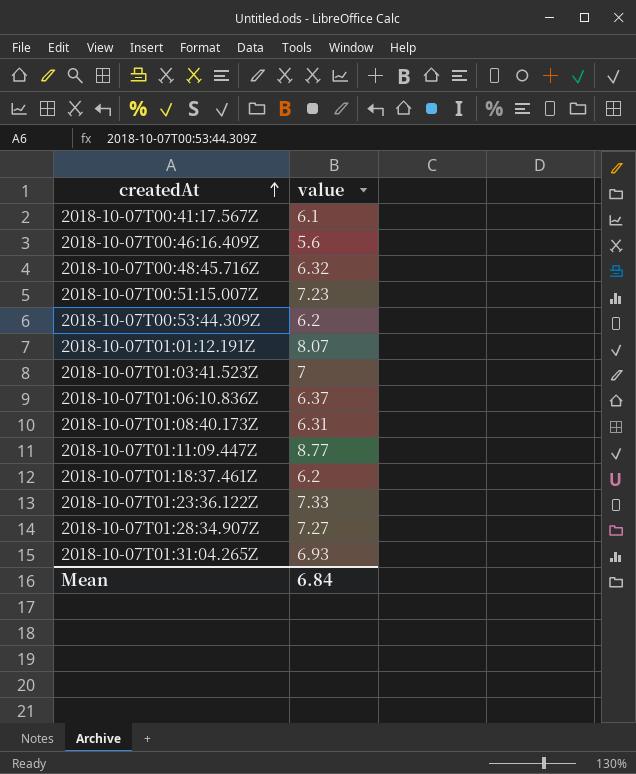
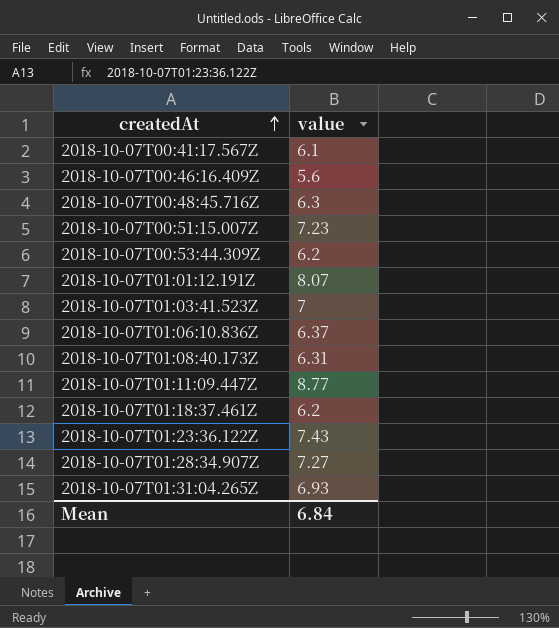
2018-10-07T00:48:45.716Z | value: 6.32 -> 6.3
2018-10-07T01:23:36.122Z | value: 7.33 -> 7.43

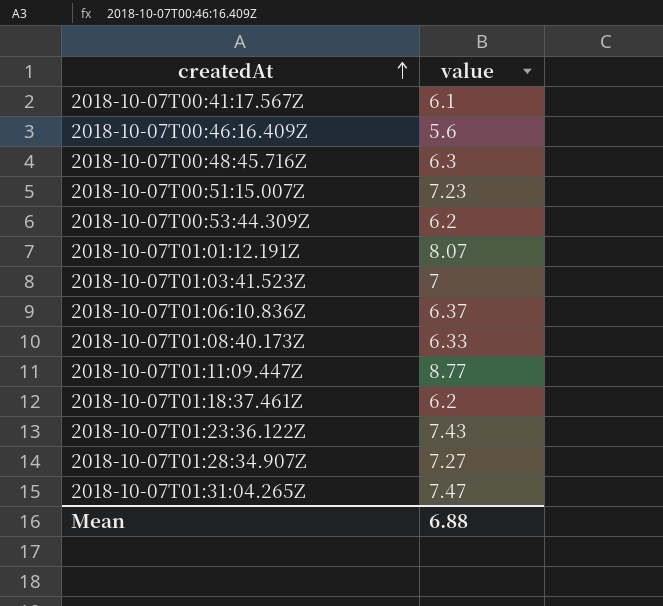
2018-10-07T01:08:40.173Z | value: 6.31 -> 6.33
2018-10-07T01:31:04.265Z | value: 6.93 -> 7.47
Mean | value: 6.84 -> 6.88

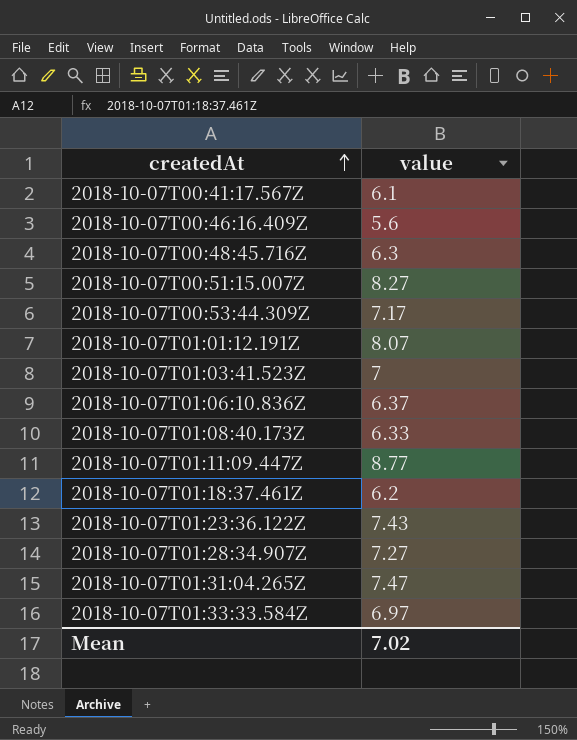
2018-10-07T00:51:15.007Z | value: 7.23 -> 8.27
2018-10-07T00:53:44.309Z | value: 6.2 -> 7.17
row 2018-10-07T01:33:33.584Z: none -> 6.97
Mean | value: 6.88 -> 7.02

